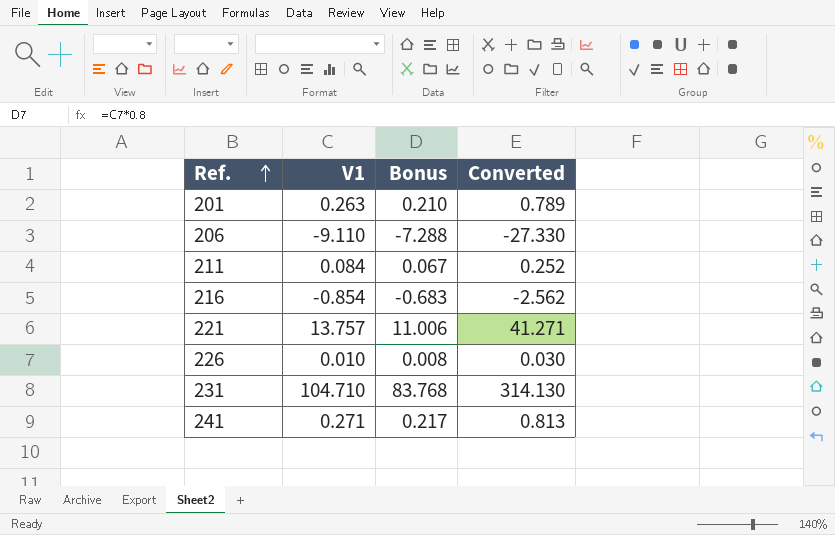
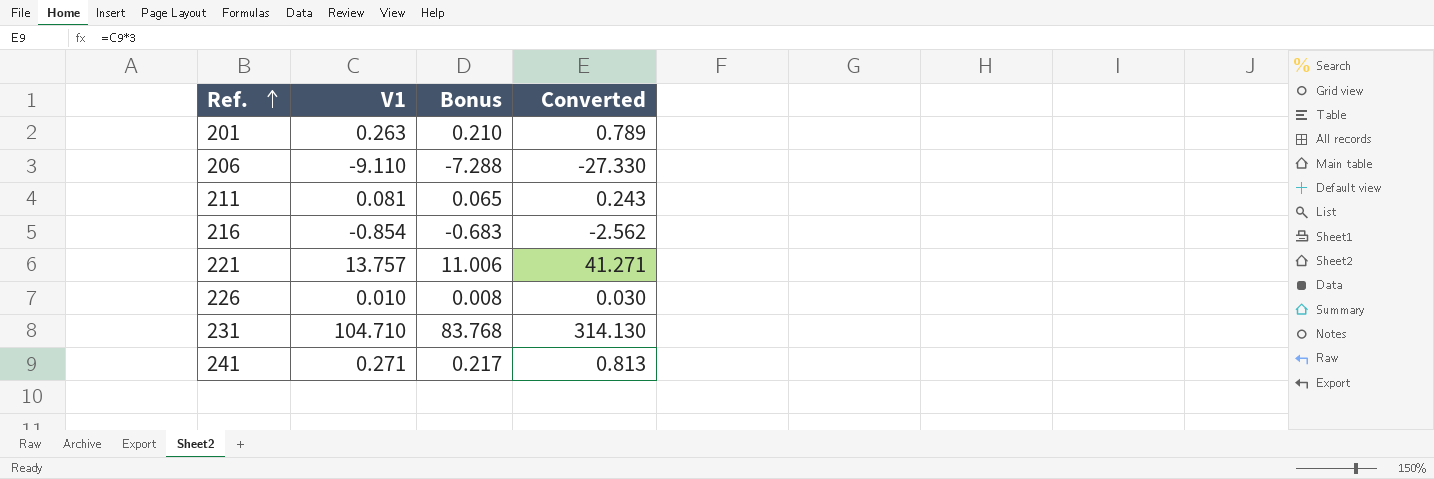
211 | V1: 0.084 -> 0.081
211 | Bonus: 0.067 -> 0.065
211 | Converted: 0.252 -> 0.243

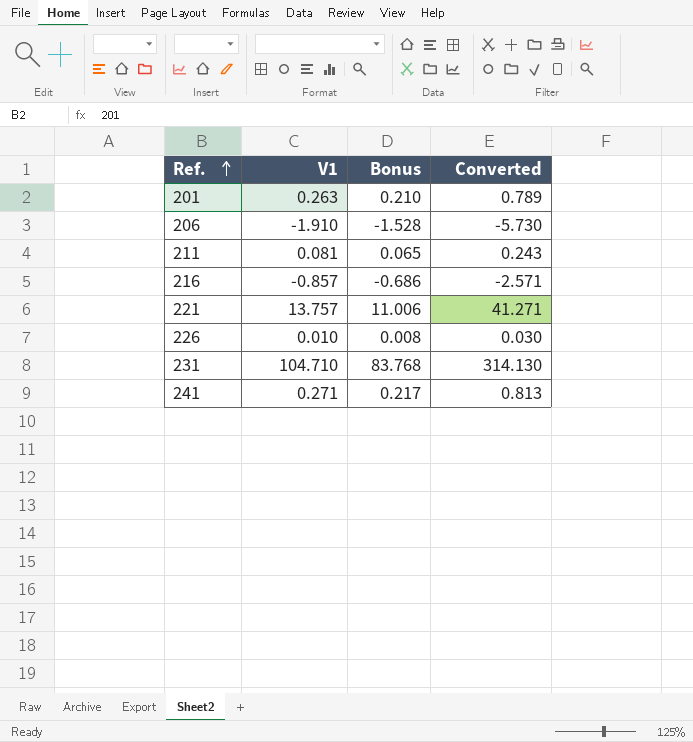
206 | V1: -9.110 -> -1.910
206 | Bonus: -7.288 -> -1.528
206 | Converted: -27.330 -> -5.730
216 | V1: -0.854 -> -0.857
216 | Bonus: -0.683 -> -0.686
216 | Converted: -2.562 -> -2.571

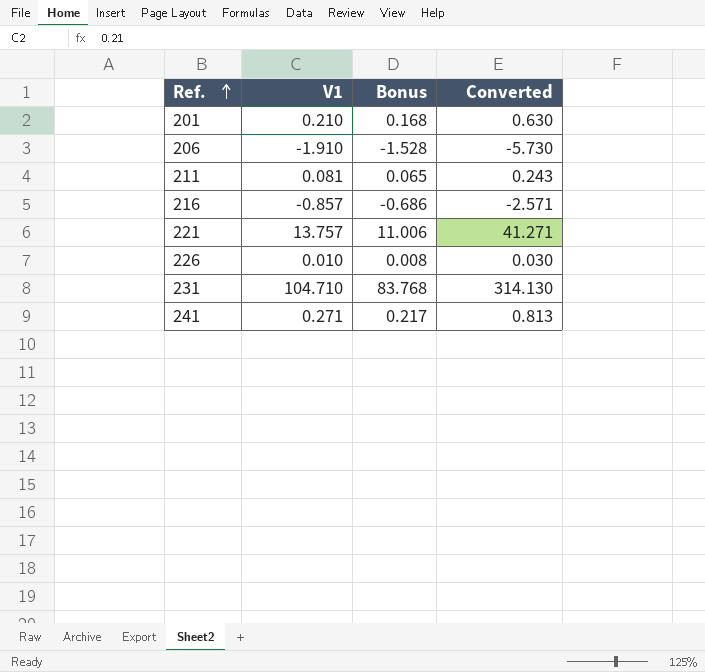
201 | V1: 0.263 -> 0.210
201 | Bonus: 0.210 -> 0.168
201 | Converted: 0.789 -> 0.630

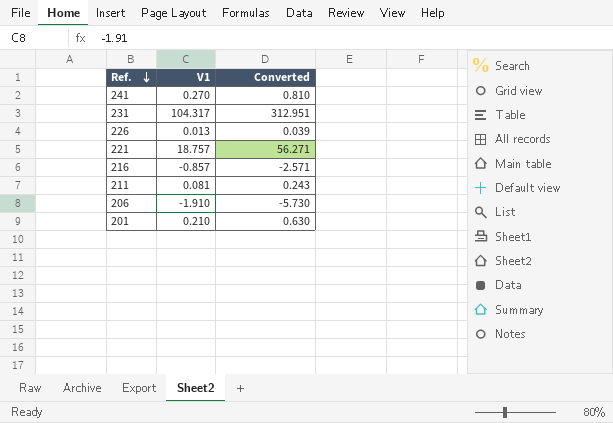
row order: Ref. ascending -> Ref. descending
column Bonus | formula: [V1] * 0.8 -> none
241 | V1: 0.271 -> 0.270
241 | Converted: 0.813 -> 0.810
231 | V1: 104.710 -> 104.317
231 | Converted: 314.130 -> 312.951
226 | V1: 0.010 -> 0.013
226 | Converted: 0.030 -> 0.039
221 | V1: 13.757 -> 18.757
221 | Converted: 41.271 -> 56.271

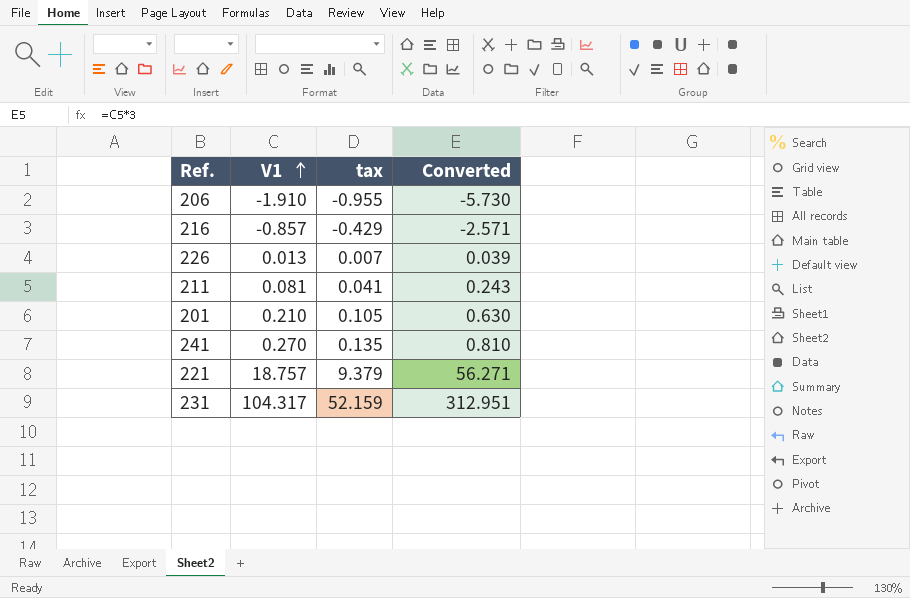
row order: Ref. descending -> V1 ascending
column tax | formula: none -> [V1] * 0.5

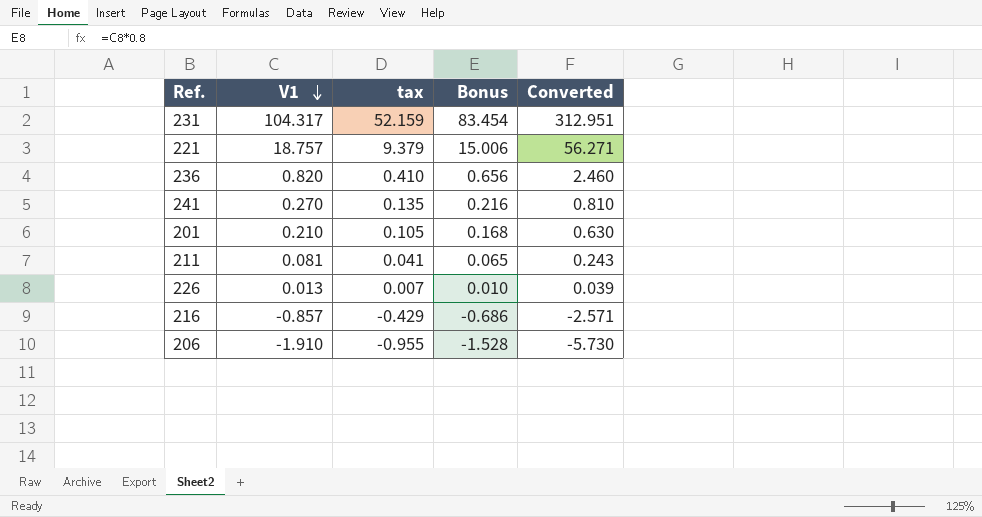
row order: V1 ascending -> V1 descending
column Bonus | formula: none -> [V1] * 0.8
row 236: none -> 0.820 | 0.410 | 0.656 | 2.460

